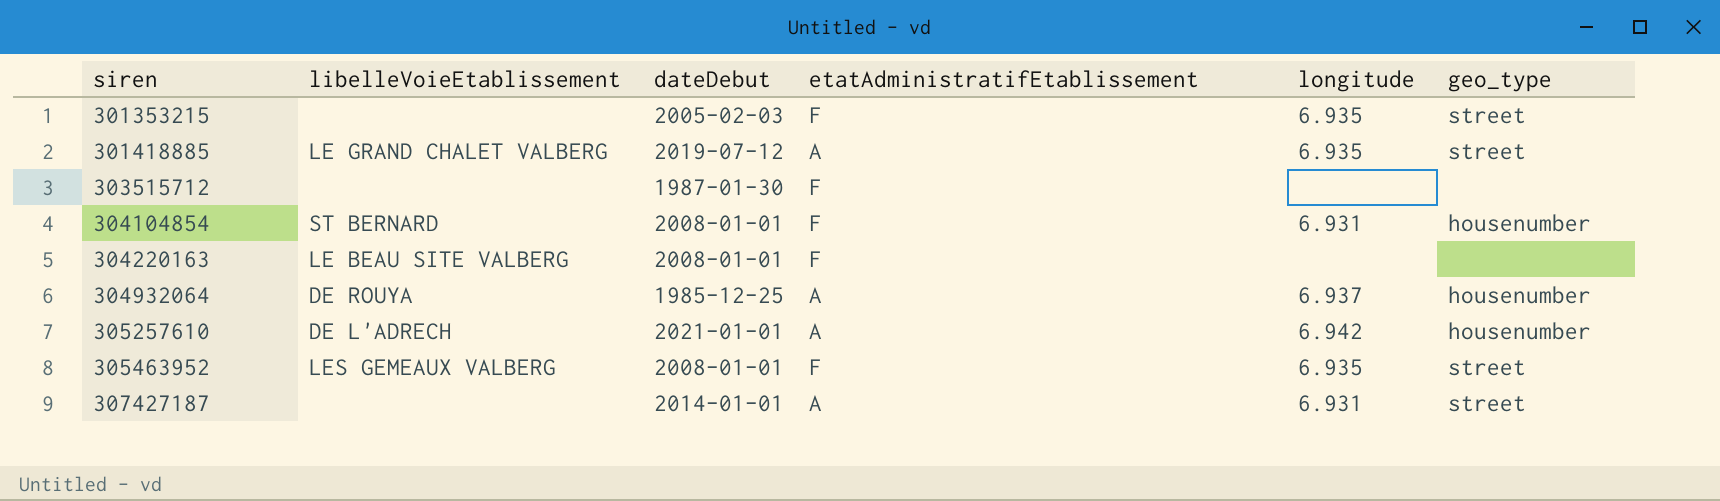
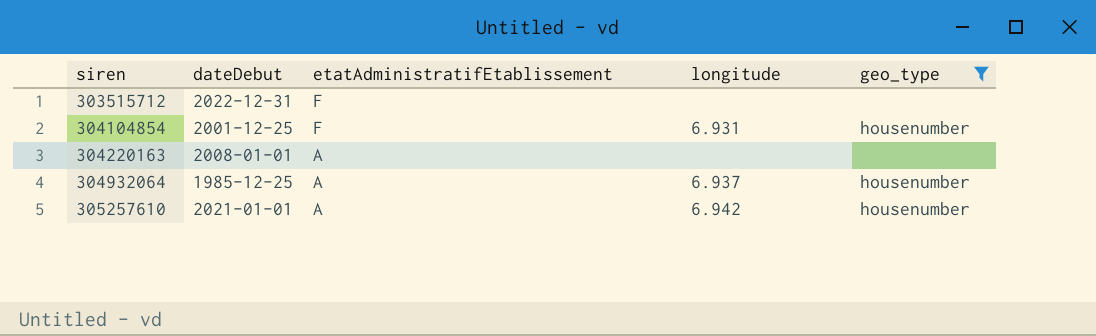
filter: none -> geo_type != street
column libelleVoieEtablissement | position: 2 -> none
303515712 | dateDebut: 1987-01-30 -> 2022-12-31
304104854 | dateDebut: 2008-01-01 -> 2001-12-25
304220163 | etatAdministratifEtablissement: F -> A

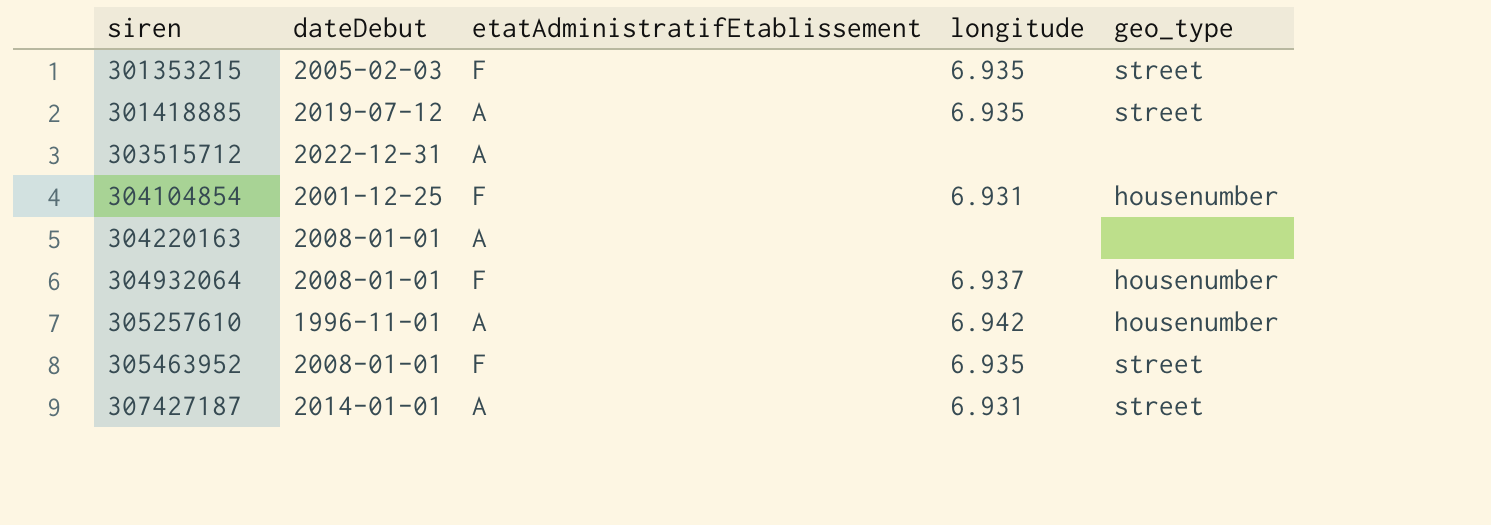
filter: geo_type != street -> none
303515712 | etatAdministratifEtablissement: F -> A
304932064 | dateDebut: 1985-12-25 -> 2008-01-01
304932064 | etatAdministratifEtablissement: A -> F
305257610 | dateDebut: 2021-01-01 -> 1996-11-01

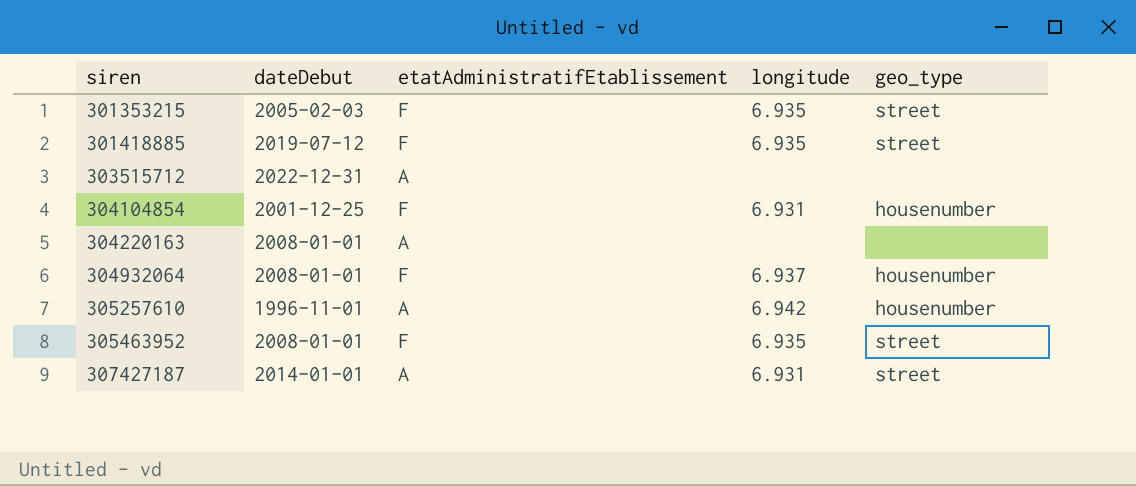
301418885 | etatAdministratifEtablissement: A -> F

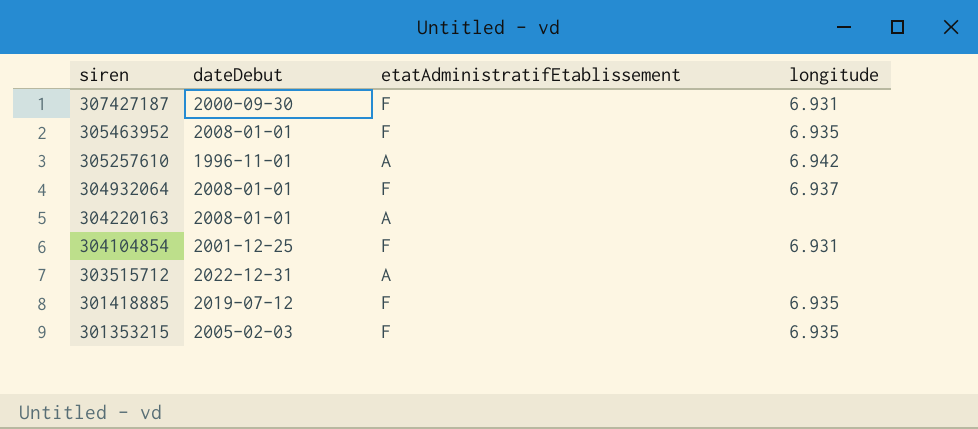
row order: siren ascending -> siren descending
column geo_type | position: 5 -> none
307427187 | dateDebut: 2014-01-01 -> 2000-09-30
307427187 | etatAdministratifEtablissement: A -> F

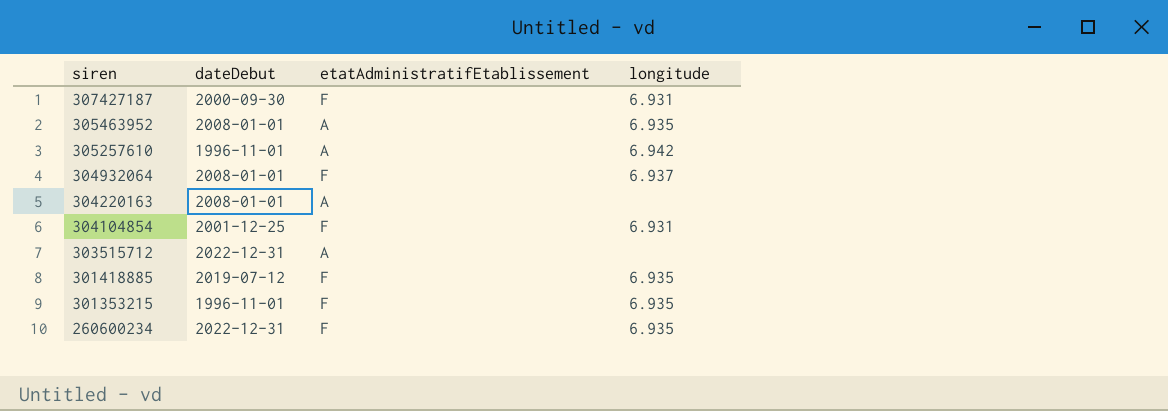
305463952 | etatAdministratifEtablissement: F -> A
301353215 | dateDebut: 2005-02-03 -> 1996-11-01
row 260600234: none -> 2022-12-31 | F | 6.935

